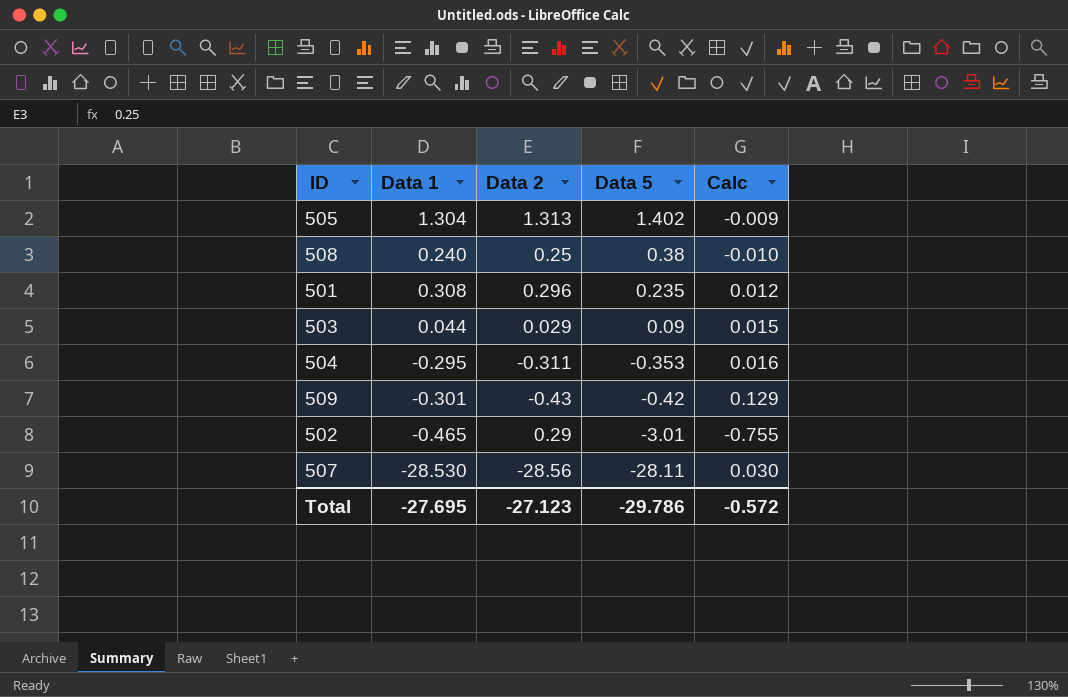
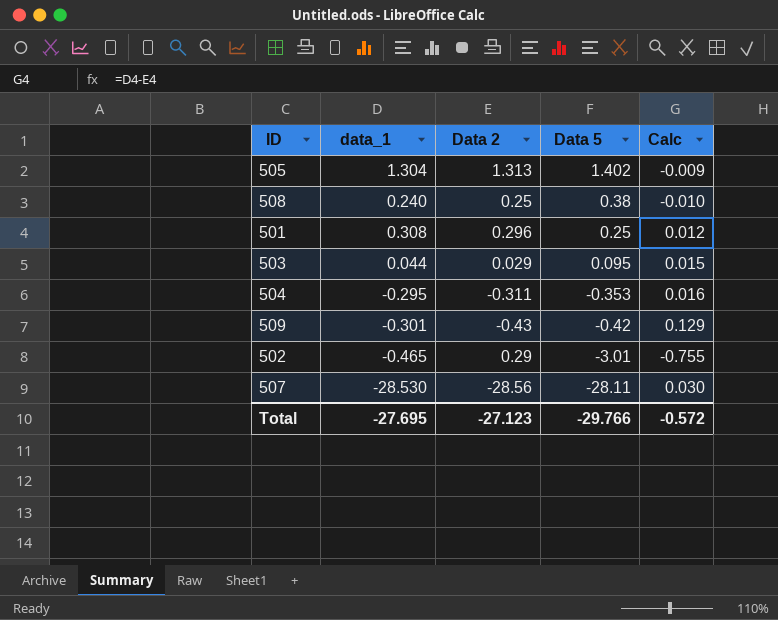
column name: Data 1 -> data_1
501 | Data 5: 0.235 -> 0.25
503 | Data 5: 0.09 -> 0.095
Total | Data 5: -29.786 -> -29.766

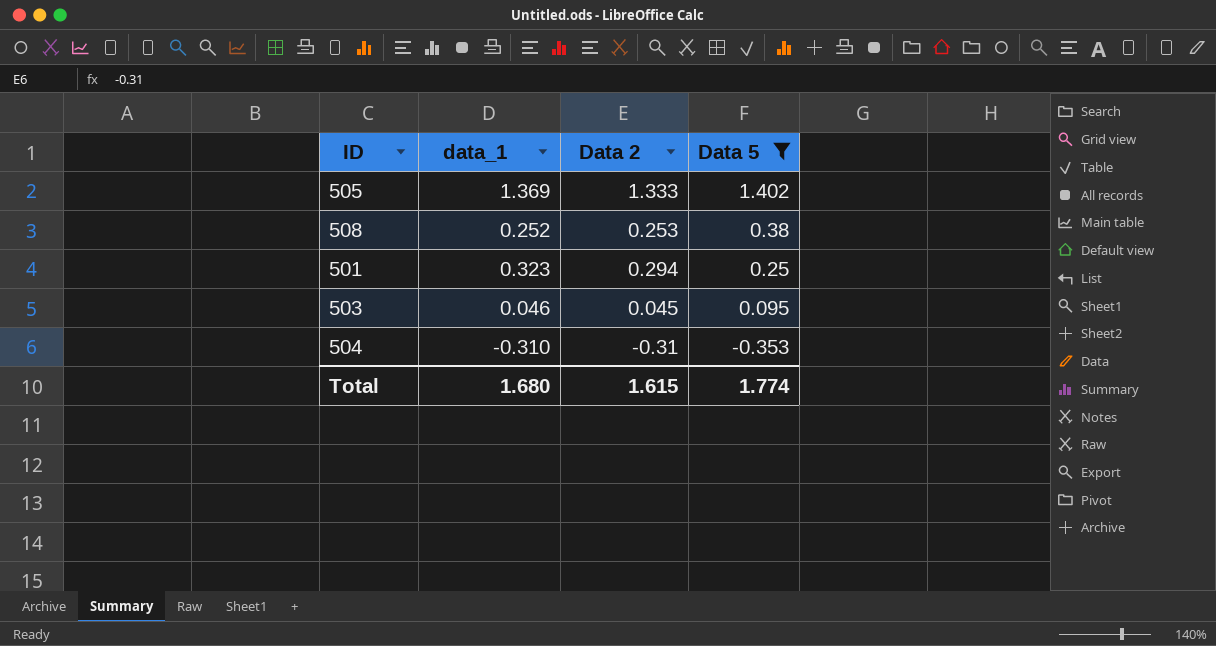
filter: none -> Data 5 >= -0.353
column Calc | formula: [data_1] - [Data 2] -> none
505 | data_1: 1.304 -> 1.369
505 | Data 2: 1.313 -> 1.333
508 | data_1: 0.240 -> 0.252
508 | Data 2: 0.25 -> 0.253
501 | data_1: 0.308 -> 0.323
501 | Data 2: 0.296 -> 0.294
503 | data_1: 0.044 -> 0.046
503 | Data 2: 0.029 -> 0.045
504 | data_1: -0.295 -> -0.310
504 | Data 2: -0.311 -> -0.31
Total | data_1: -27.695 -> 1.680
Total | Data 2: -27.123 -> 1.615
Total | Data 5: -29.766 -> 1.774

